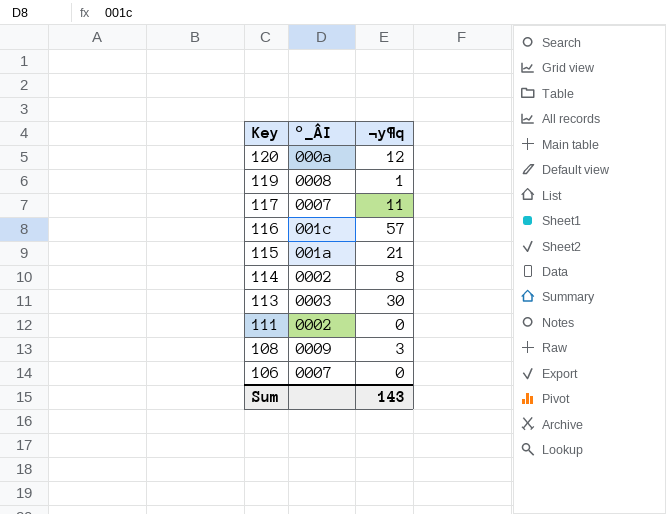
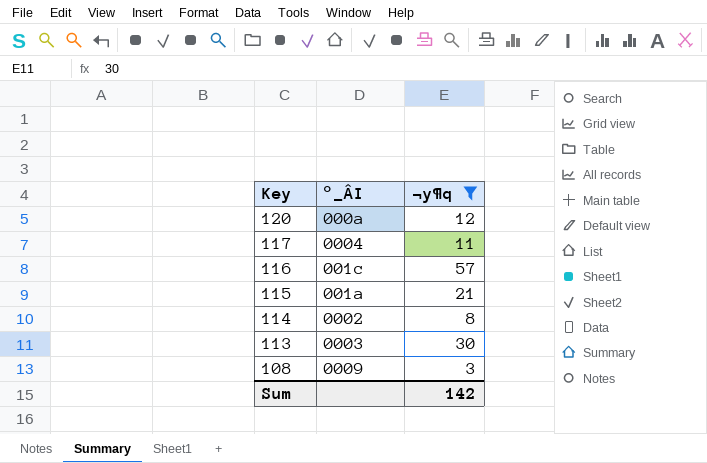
filter: none -> ¬y¶q >= 3
117 | °_ÂI: 0007 -> 0004
Sum | ¬y¶q: 143 -> 142

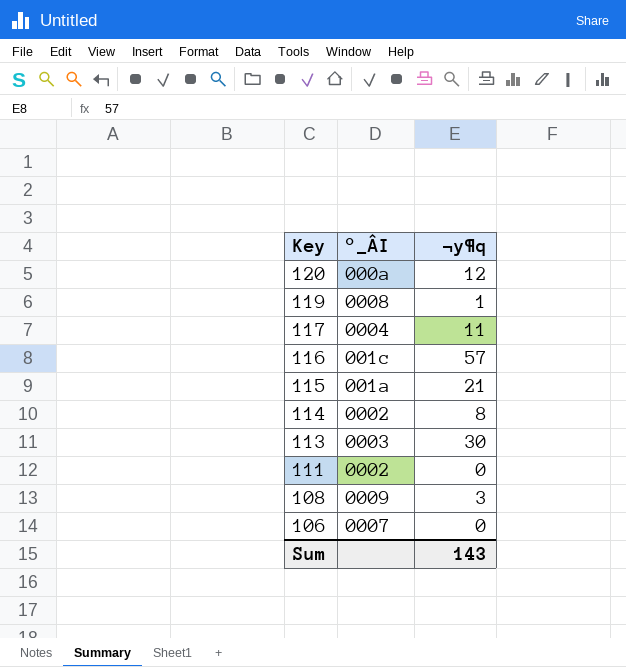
filter: ¬y¶q >= 3 -> none
Sum | ¬y¶q: 142 -> 143

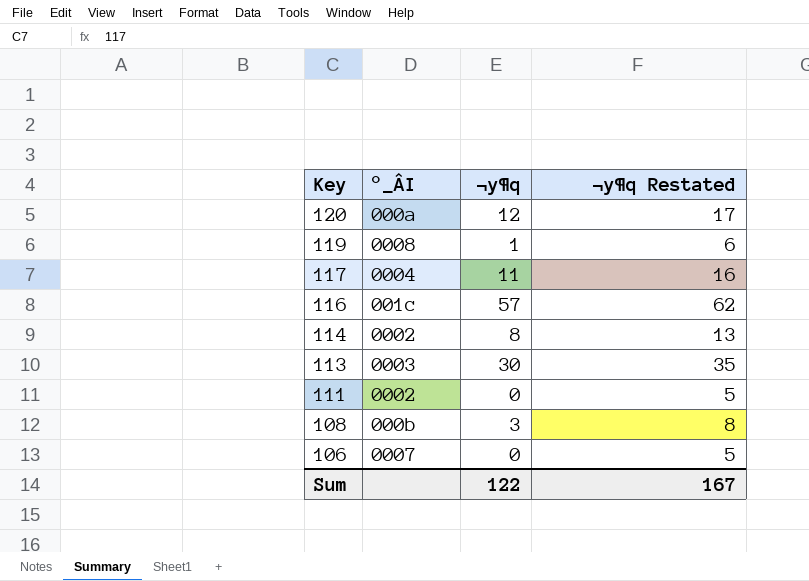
column ¬y¶q Restated | formula: none -> [¬y¶q] + 5
row 115: 001a | 21 -> none
108 | °_ÂI: 0009 -> 000b
Sum | ¬y¶q: 143 -> 122

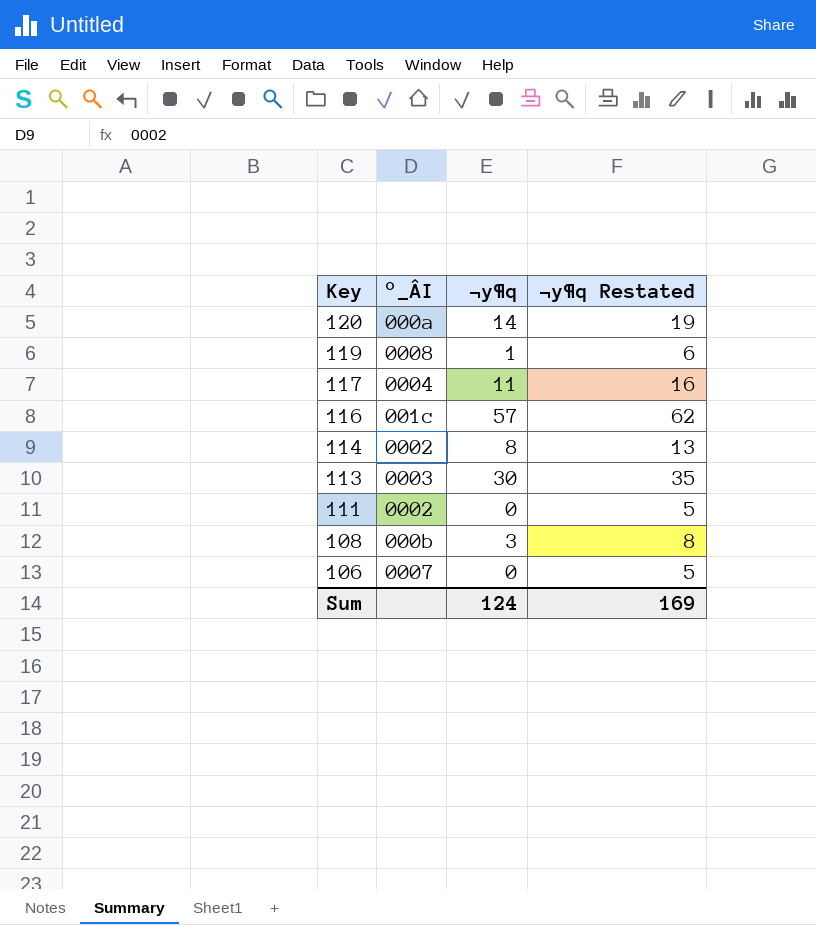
120 | ¬y¶q: 12 -> 14
120 | ¬y¶q Restated: 17 -> 19
Sum | ¬y¶q: 122 -> 124
Sum | ¬y¶q Restated: 167 -> 169

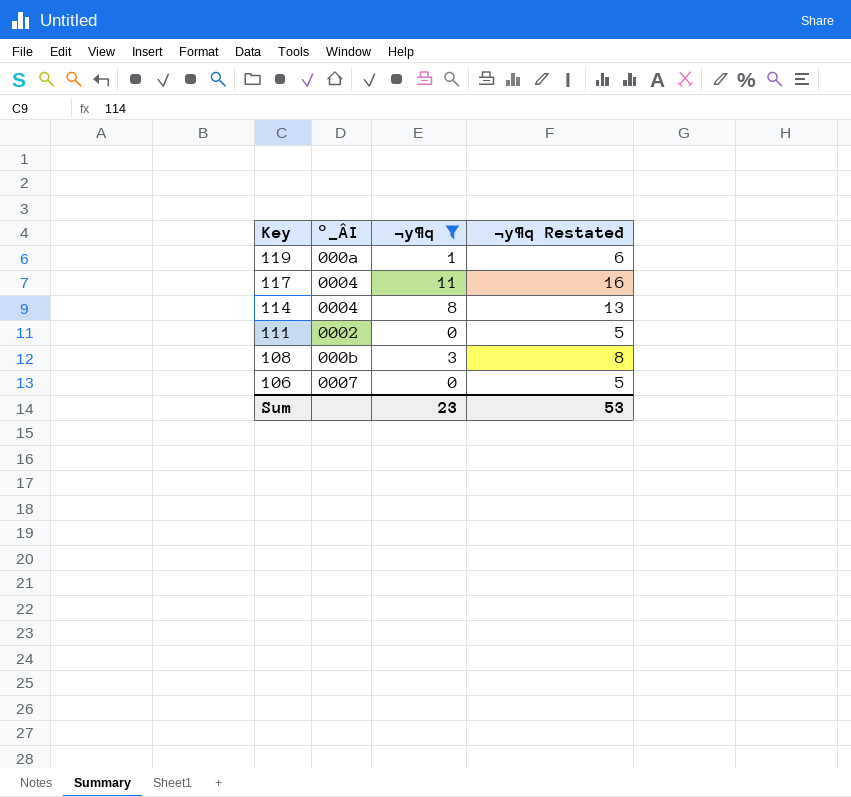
filter: none -> ¬y¶q <= 11
119 | °_ÂI: 0008 -> 000a
114 | °_ÂI: 0002 -> 0004
Sum | ¬y¶q: 124 -> 23
Sum | ¬y¶q Restated: 169 -> 53

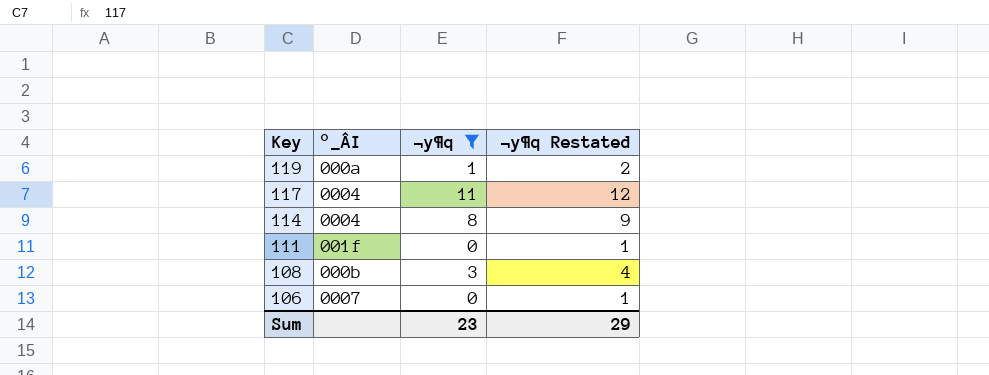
column ¬y¶q Restated | formula: [¬y¶q] + 5 -> [¬y¶q] + 1
111 | °_ÂI: 0002 -> 001f
Sum | ¬y¶q Restated: 53 -> 29

